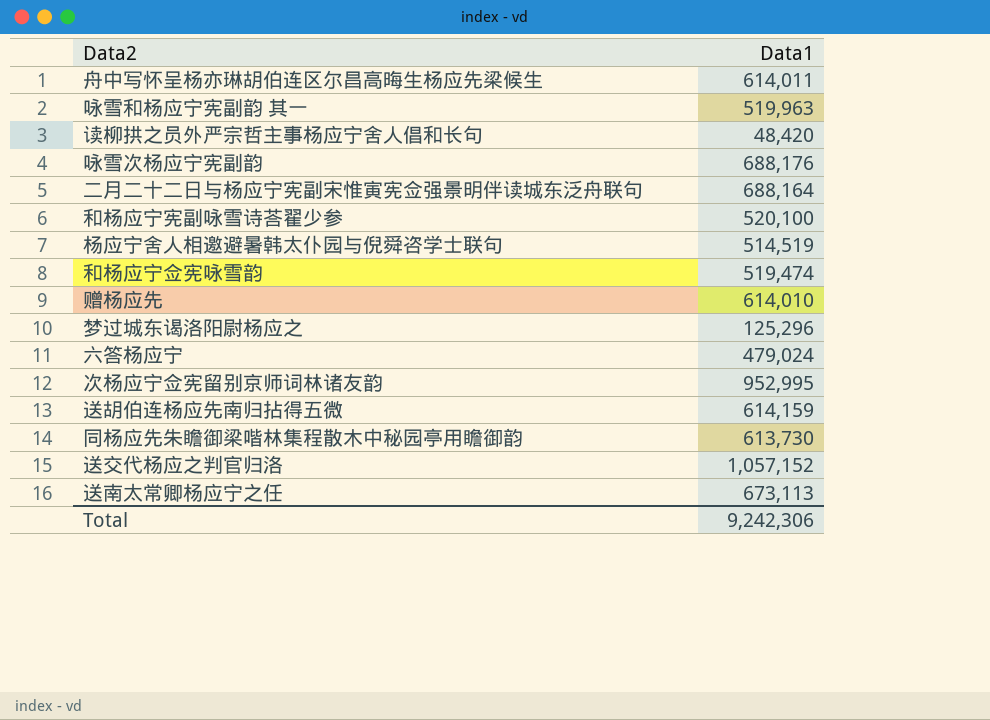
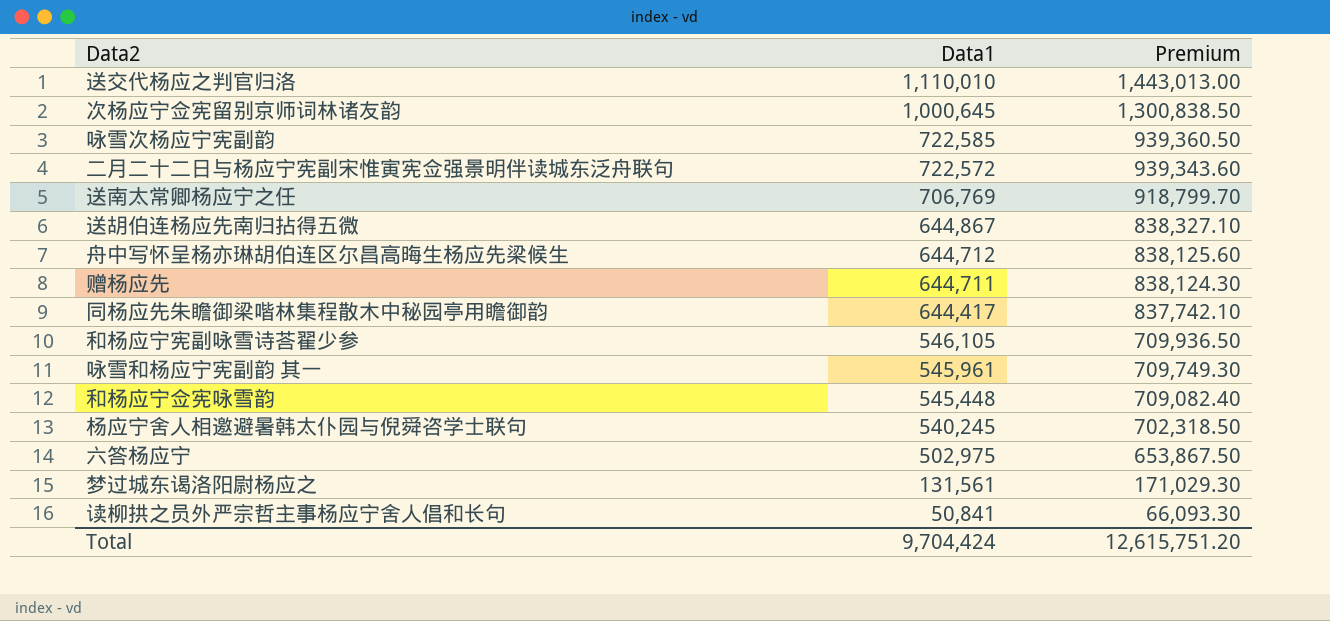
row order: none -> Data1 descending
column Premium | formula: none -> [Data1] * 1.3
送交代杨应之判官归洛 | Data1: 1,057,152 -> 1,110,010
次杨应宁佥宪留别京师词林诸友韵 | Data1: 952,995 -> 1,000,645
咏雪次杨应宁宪副韵 | Data1: 688,176 -> 722,585
二月二十二日与杨应宁宪副宋惟寅宪佥强景明伴读城东泛舟联句 | Data1: 688,164 -> 722,572
送南太常卿杨应宁之任 | Data1: 673,113 -> 706,769
送胡伯连杨应先南归拈得五微 | Data1: 614,159 -> 644,867
舟中写怀呈杨亦琳胡伯连区尔昌高晦生杨应先梁候生 | Data1: 614,011 -> 644,712
赠杨应先 | Data1: 614,010 -> 644,711
同杨应先朱瞻御梁喈林集程散木中秘园亭用瞻御韵 | Data1: 613,730 -> 644,417
和杨应宁宪副咏雪诗荅翟少参 | Data1: 520,100 -> 546,105
咏雪和杨应宁宪副韵 其一 | Data1: 519,963 -> 545,961
和杨应宁佥宪咏雪韵 | Data1: 519,474 -> 545,448
杨应宁舍人相邀避暑韩太仆园与倪舜咨学士联句 | Data1: 514,519 -> 540,245
六答杨应宁 | Data1: 479,024 -> 502,975
梦过城东谒洛阳尉杨应之 | Data1: 125,296 -> 131,561
读柳拱之员外严宗哲主事杨应宁舍人倡和长句 | Data1: 48,420 -> 50,841
Total | Data1: 9,242,306 -> 9,704,424

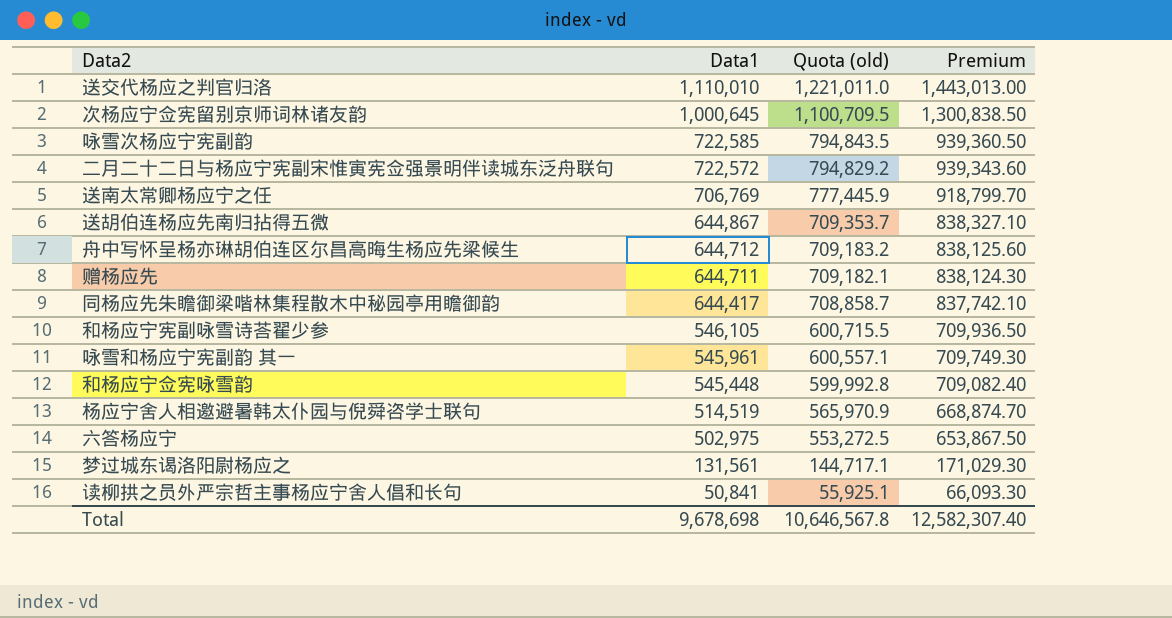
column Quota (old) | formula: none -> [Data1] * 1.1
杨应宁舍人相邀避暑韩太仆园与倪舜咨学士联句 | Data1: 540,245 -> 514,519
杨应宁舍人相邀避暑韩太仆园与倪舜咨学士联句 | Premium: 702,318.50 -> 668,874.70
Total | Data1: 9,704,424 -> 9,678,698
Total | Premium: 12,615,751.20 -> 12,582,307.40

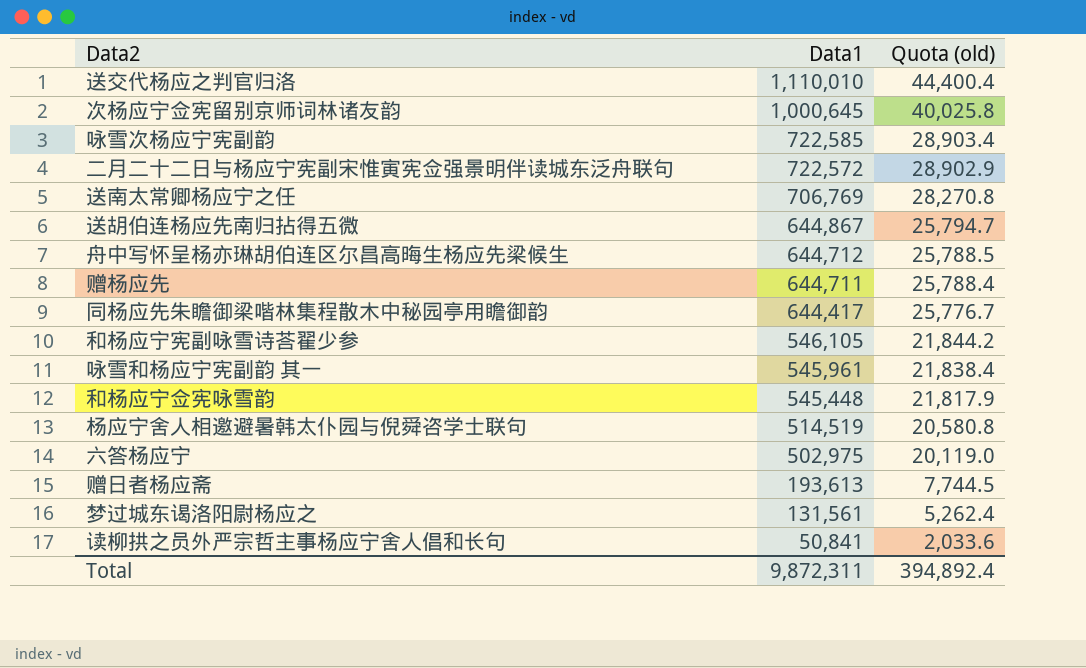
column Premium | formula: [Data1] * 1.3 -> none
column Quota (old) | formula: [Data1] * 1.1 -> [Data1] * 0.04
row 赠日者杨应斋: none -> 193,613 | 7,744.5
Total | Data1: 9,678,698 -> 9,872,311
Total | Quota (old): 10,646,567.8 -> 394,892.4

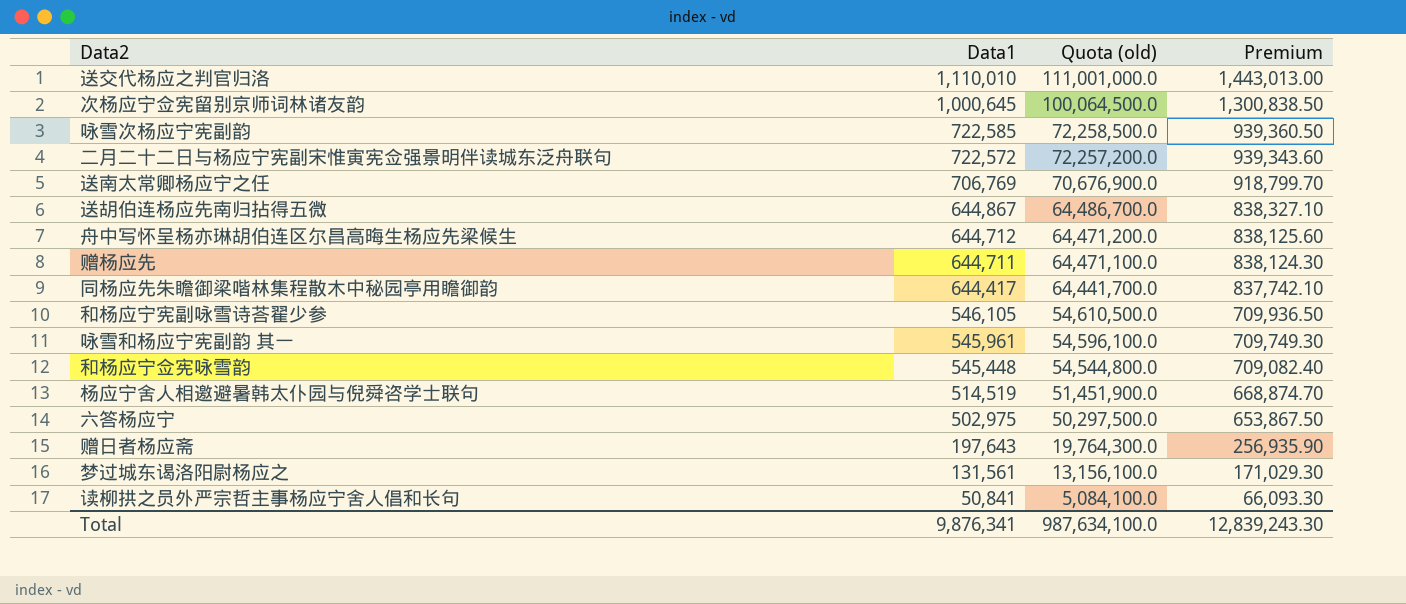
column Quota (old) | formula: [Data1] * 0.04 -> [Data1] * 100
column Premium | formula: none -> [Data1] * 1.3
赠日者杨应斋 | Data1: 193,613 -> 197,643
Total | Data1: 9,872,311 -> 9,876,341
Total | Quota (old): 394,892.4 -> 987,634,100.0

